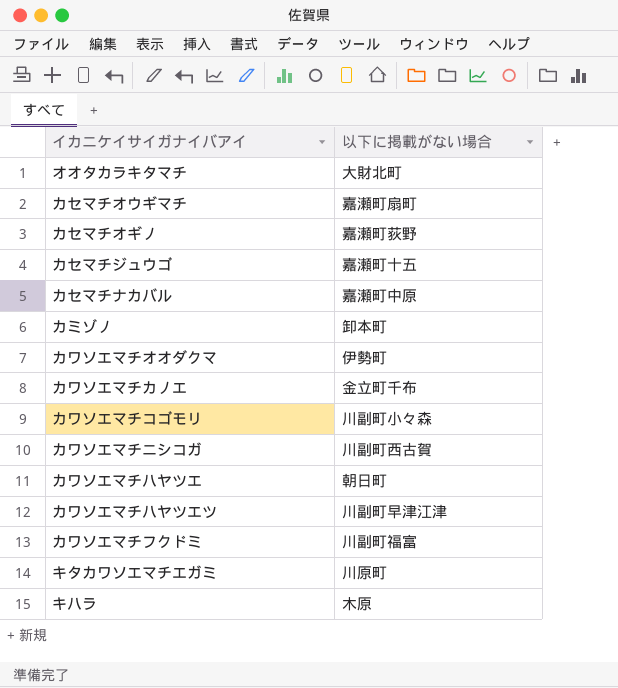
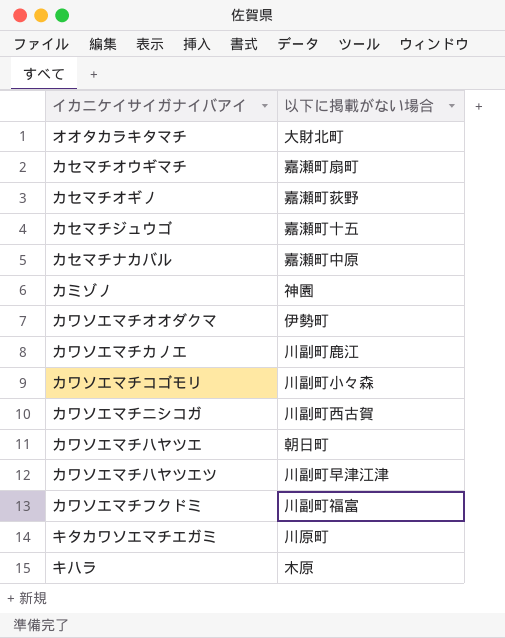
カミゾノ | 以下に掲載がない場合: 卸本町 -> 神園
カワソエマチカノエ | 以下に掲載がない場合: 金立町千布 -> 川副町鹿江

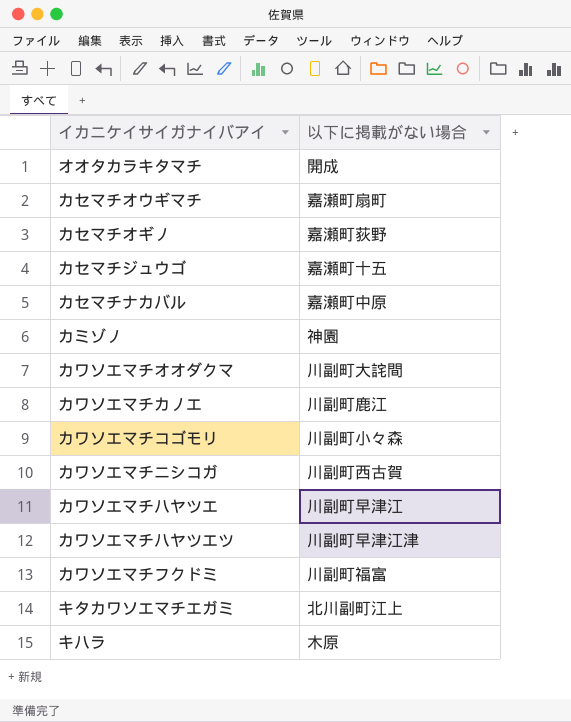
オオタカラキタマチ | 以下に掲載がない場合: 大財北町 -> 開成
カワソエマチオオダクマ | 以下に掲載がない場合: 伊勢町 -> 川副町大詫間
カワソエマチハヤツエ | 以下に掲載がない場合: 朝日町 -> 川副町早津江
キタカワソエマチエガミ | 以下に掲載がない場合: 川原町 -> 北川副町江上

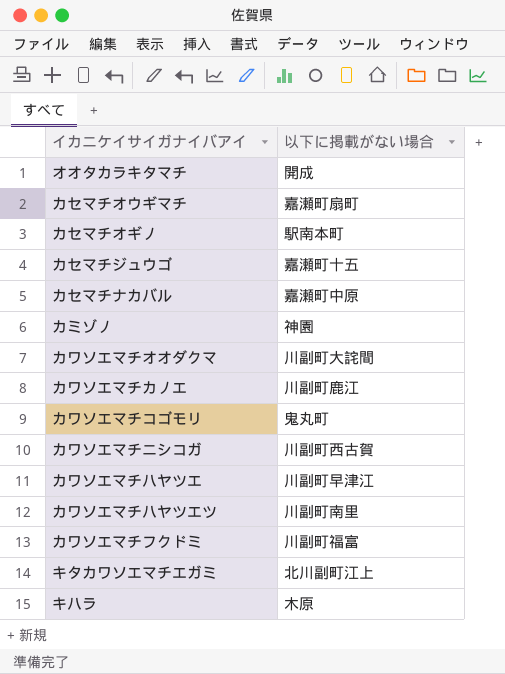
カセマチオギノ | 以下に掲載がない場合: 嘉瀬町荻野 -> 駅南本町
カワソエマチコゴモリ | 以下に掲載がない場合: 川副町小々森 -> 鬼丸町
カワソエマチハヤツエツ | 以下に掲載がない場合: 川副町早津江津 -> 川副町南里

